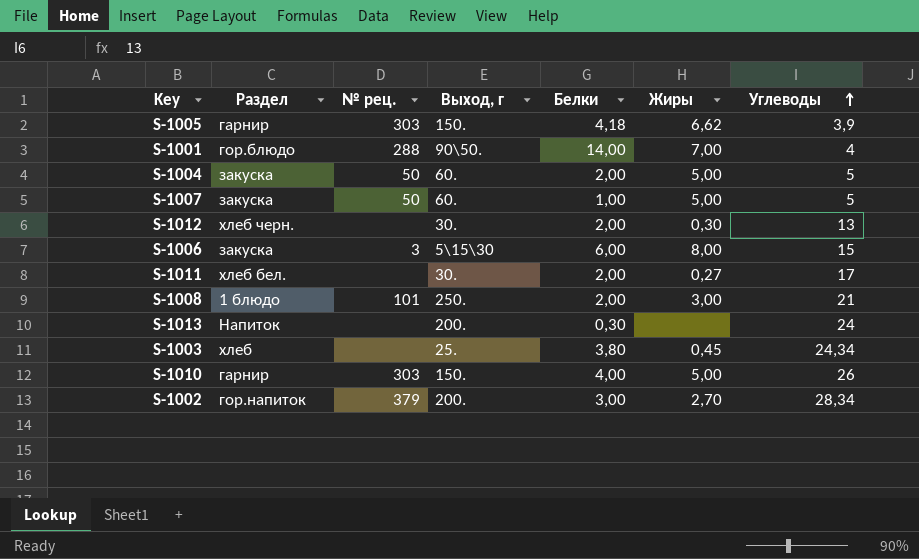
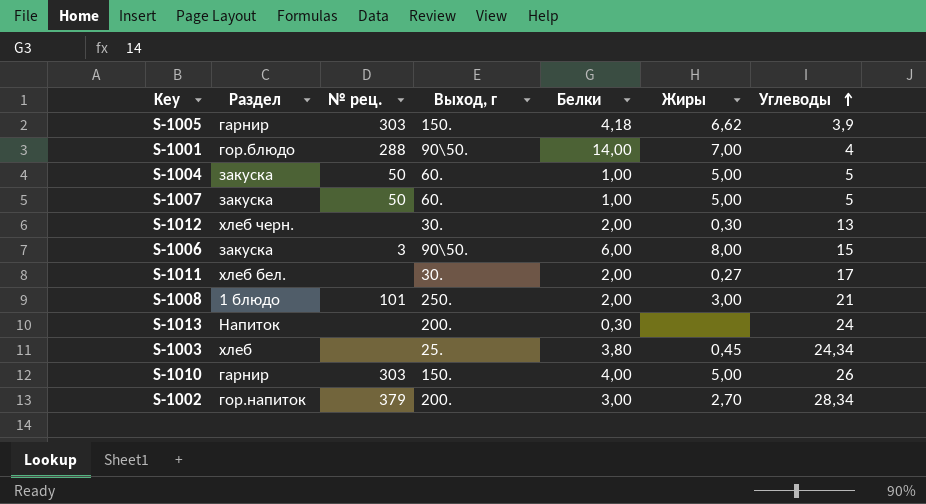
S-1004 | Белки: 2,00 -> 1,00
S-1006 | Выход, г: 5\15\30 -> 90\50.

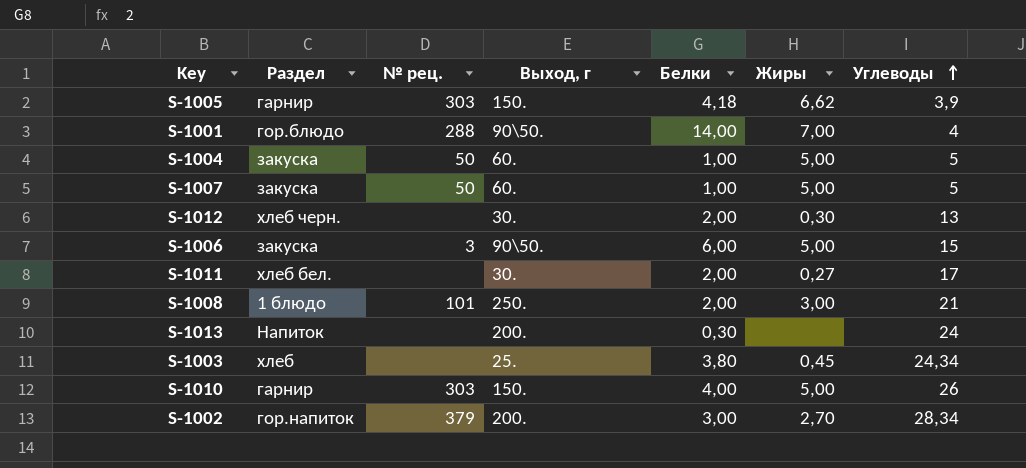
S-1006 | Жиры: 8,00 -> 5,00

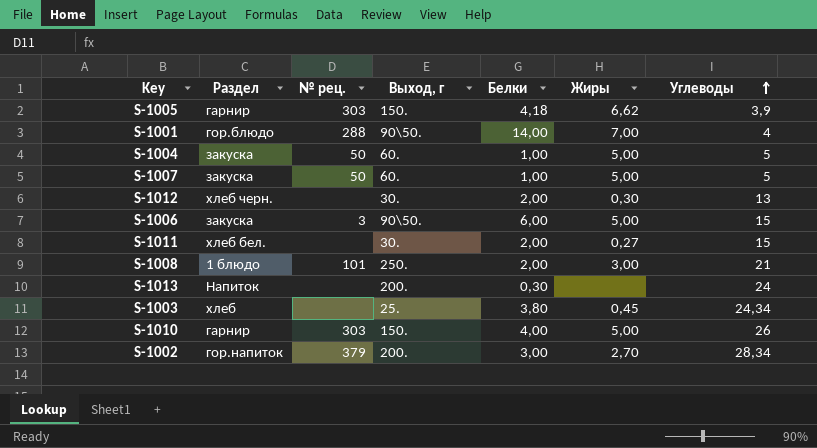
S-1011 | Углеводы: 17 -> 15

